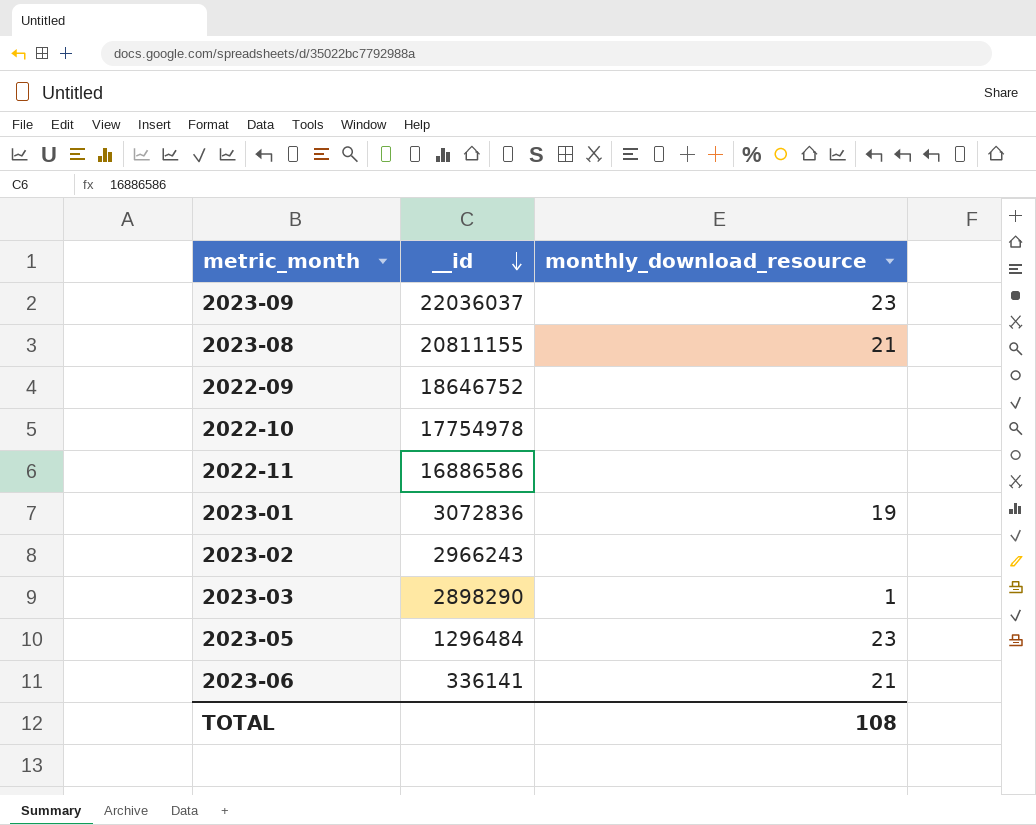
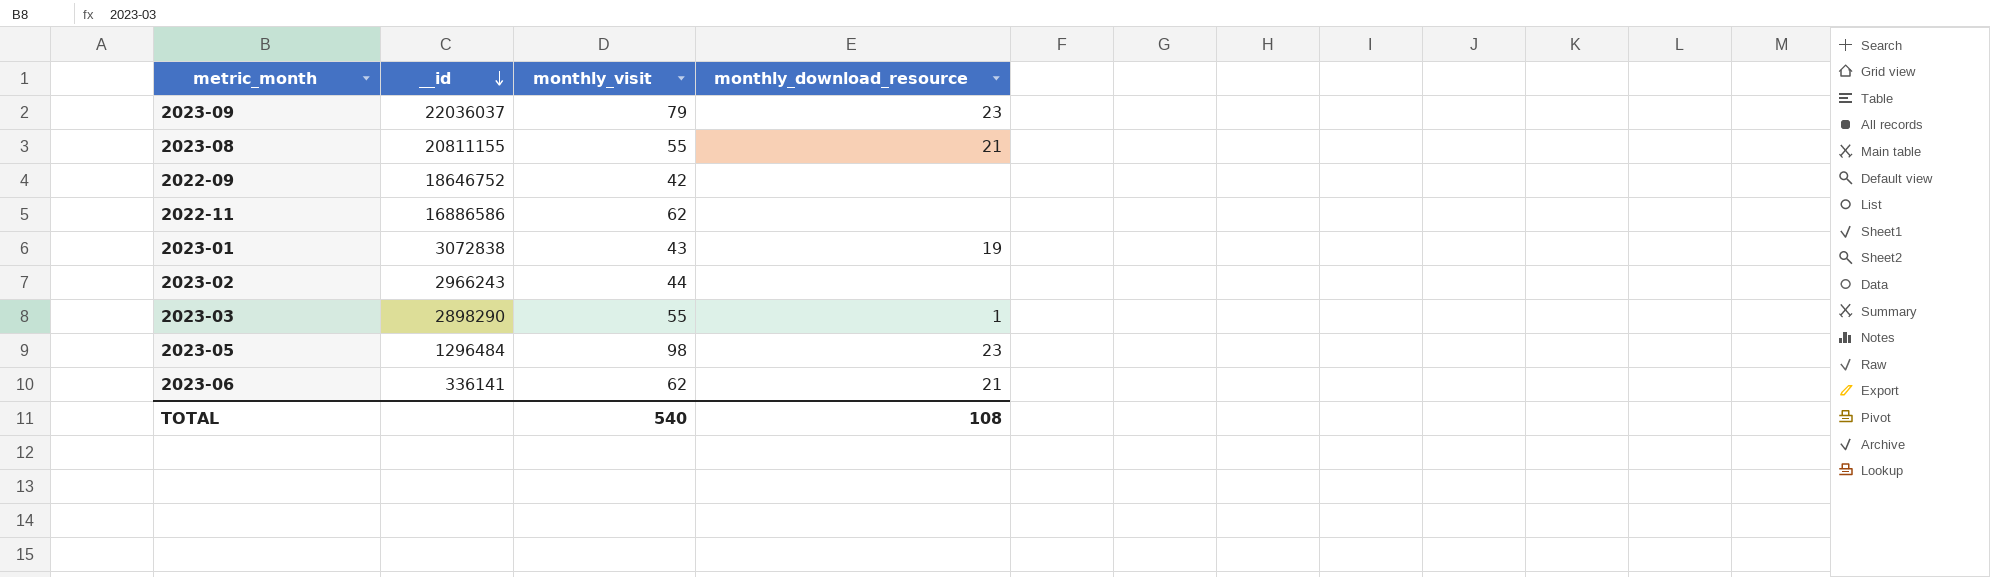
column monthly_visit | position: none -> 3
row 2022-10: 17754978 | none -> none
2023-01 | __id: 3072836 -> 3072838

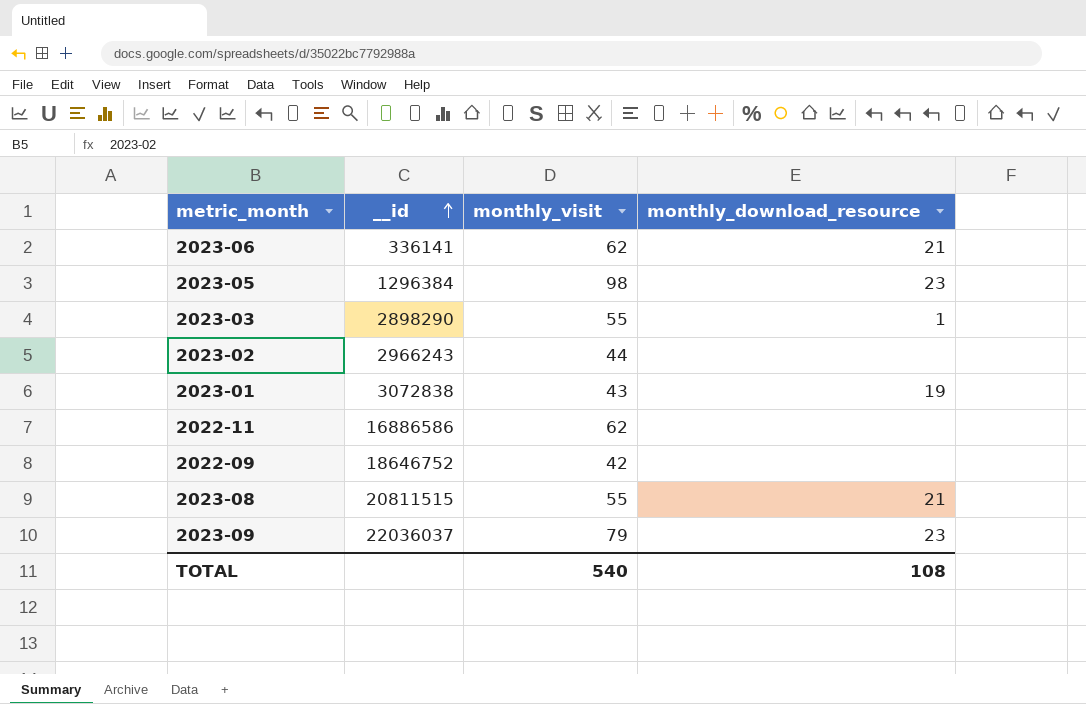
row order: __id descending -> __id ascending
2023-05 | __id: 1296484 -> 1296384
2023-08 | __id: 20811155 -> 20811515

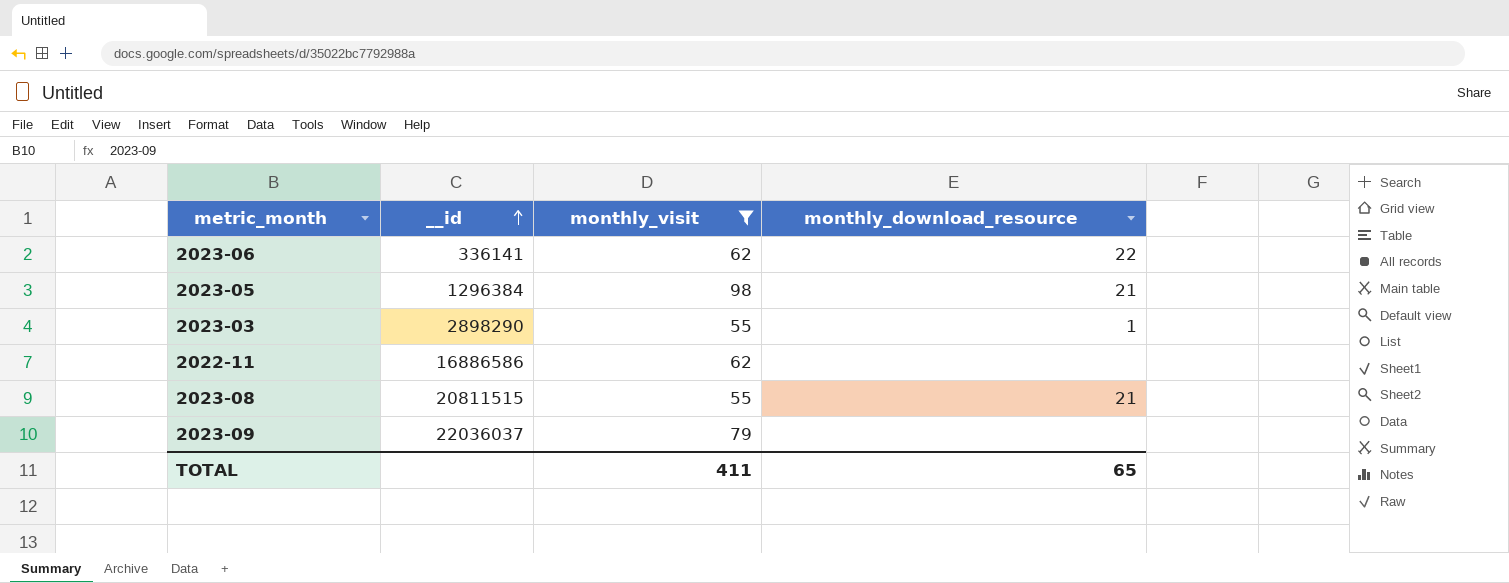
filter: none -> monthly_visit >= 55
2023-06 | monthly_download_resource: 21 -> 22
2023-05 | monthly_download_resource: 23 -> 21
2023-09 | monthly_download_resource: 23 -> none
TOTAL | monthly_visit: 540 -> 411
TOTAL | monthly_download_resource: 108 -> 65

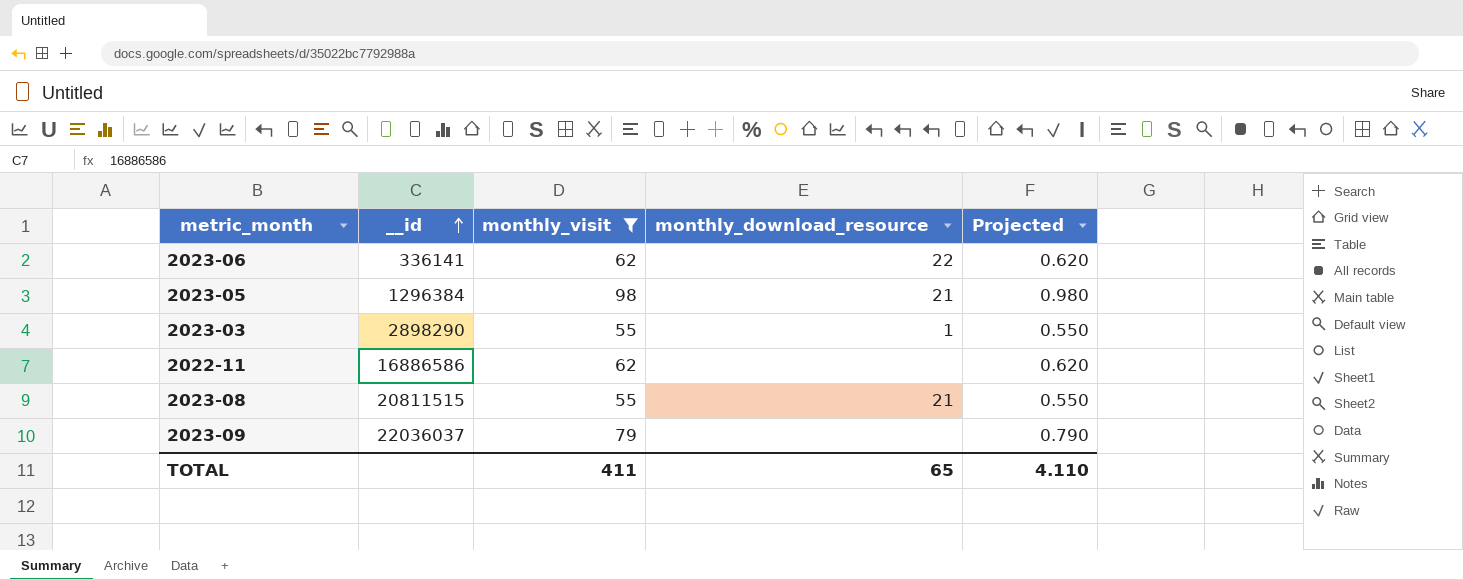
column Projected | formula: none -> [monthly_visit] * 0.01

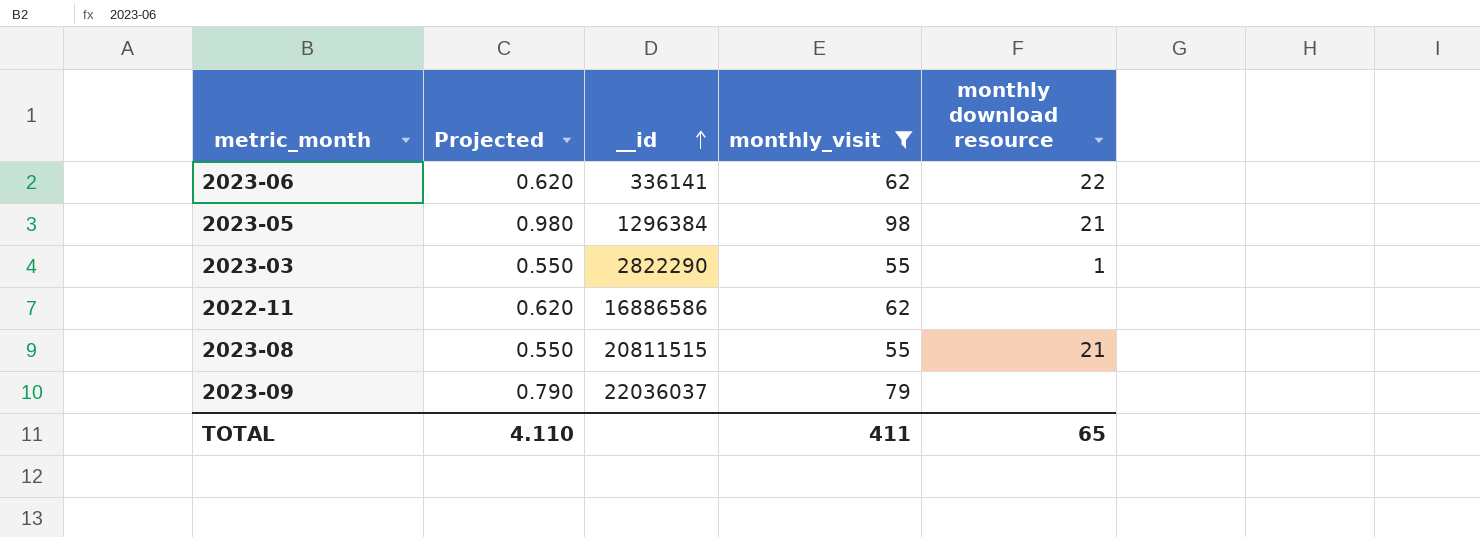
column Projected | position: 5 -> 2
column name: monthly_download_resource -> monthly download resource
2023-03 | __id: 2898290 -> 2822290

